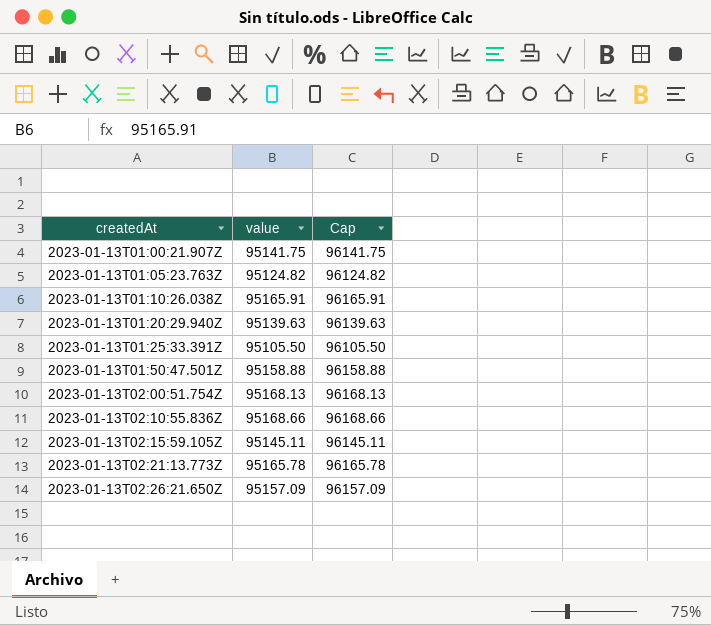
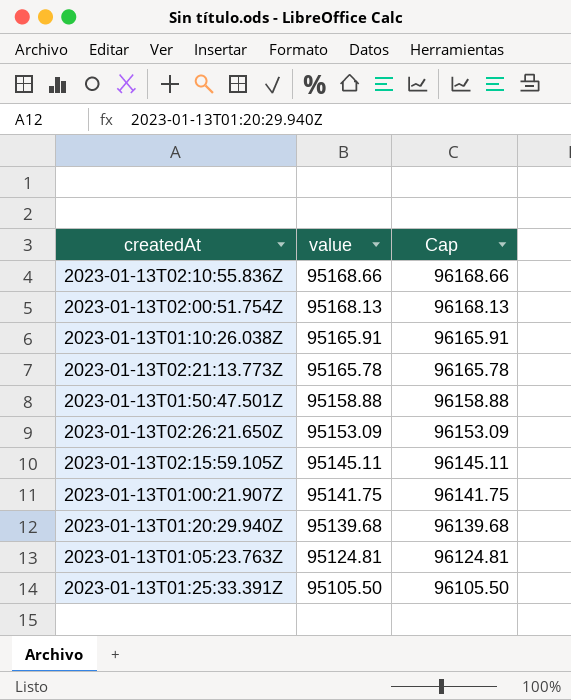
row order: createdAt ascending -> value descending
2023-01-13T02:26:21.650Z | value: 95157.09 -> 95153.09
2023-01-13T02:26:21.650Z | Cap: 96157.09 -> 96153.09
2023-01-13T01:20:29.940Z | value: 95139.63 -> 95139.68
2023-01-13T01:20:29.940Z | Cap: 96139.63 -> 96139.68
2023-01-13T01:05:23.763Z | value: 95124.82 -> 95124.81
2023-01-13T01:05:23.763Z | Cap: 96124.82 -> 96124.81

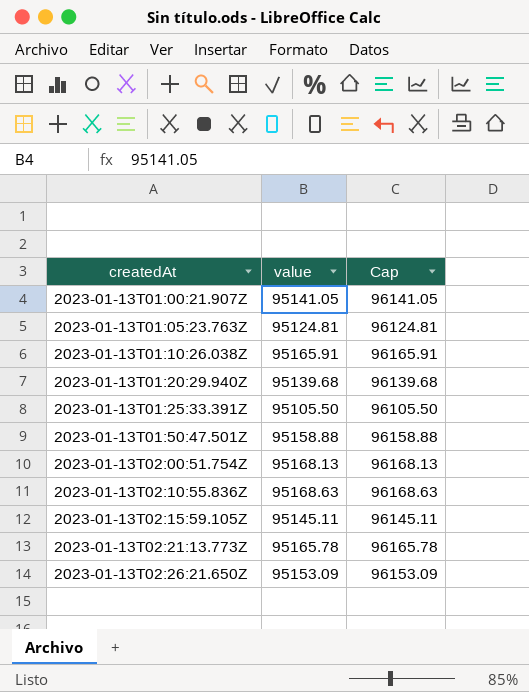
row order: value descending -> createdAt ascending
2023-01-13T01:00:21.907Z | value: 95141.75 -> 95141.05
2023-01-13T01:00:21.907Z | Cap: 96141.75 -> 96141.05
2023-01-13T02:10:55.836Z | value: 95168.66 -> 95168.63
2023-01-13T02:10:55.836Z | Cap: 96168.66 -> 96168.63

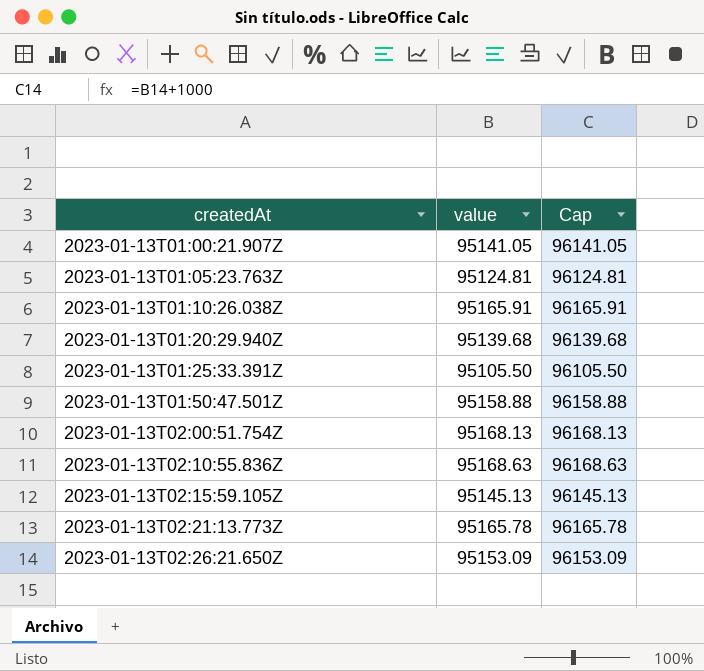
2023-01-13T02:15:59.105Z | value: 95145.11 -> 95145.13
2023-01-13T02:15:59.105Z | Cap: 96145.11 -> 96145.13

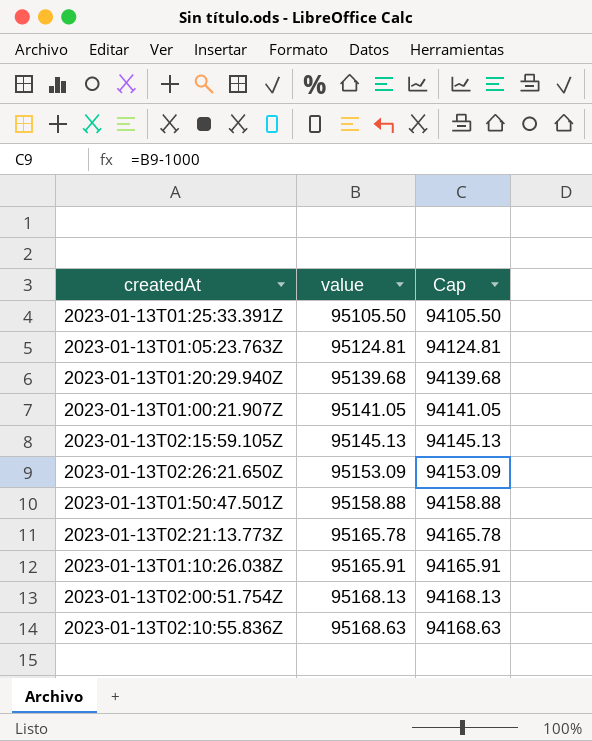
row order: createdAt ascending -> value ascending
column Cap | formula: [value] + 1000 -> [value] - 1000

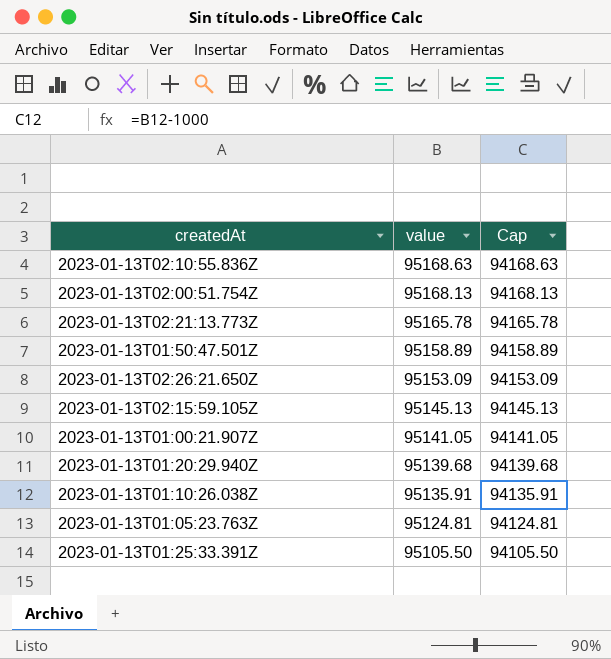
row order: value ascending -> value descending
2023-01-13T01:50:47.501Z | value: 95158.88 -> 95158.89
2023-01-13T01:50:47.501Z | Cap: 94158.88 -> 94158.89
2023-01-13T01:10:26.038Z | value: 95165.91 -> 95135.91
2023-01-13T01:10:26.038Z | Cap: 94165.91 -> 94135.91

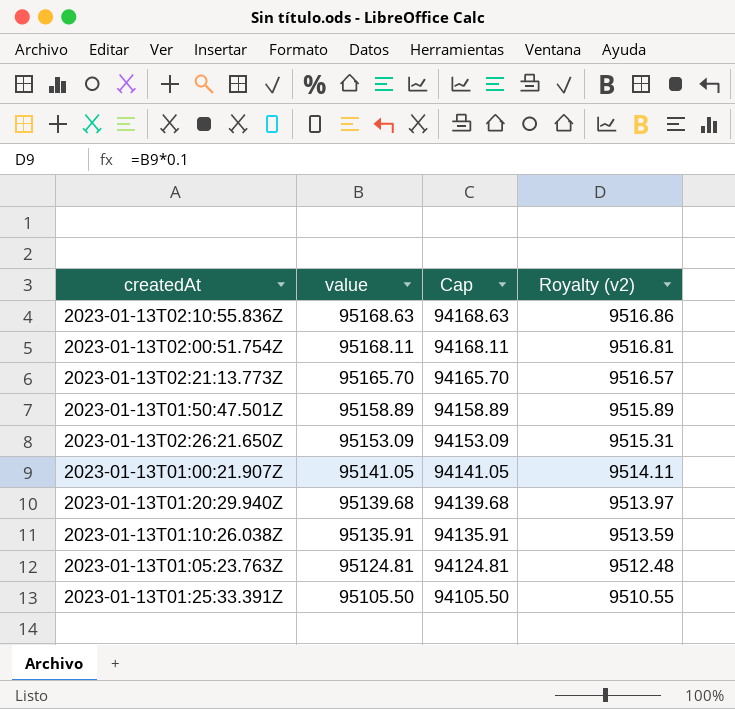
column Royalty (v2) | formula: none -> [value] * 0.1
row 2023-01-13T02:15:59.105Z: 95145.13 | 94145.13 -> none
2023-01-13T02:00:51.754Z | value: 95168.13 -> 95168.11
2023-01-13T02:00:51.754Z | Cap: 94168.13 -> 94168.11
2023-01-13T02:21:13.773Z | value: 95165.78 -> 95165.70
2023-01-13T02:21:13.773Z | Cap: 94165.78 -> 94165.70

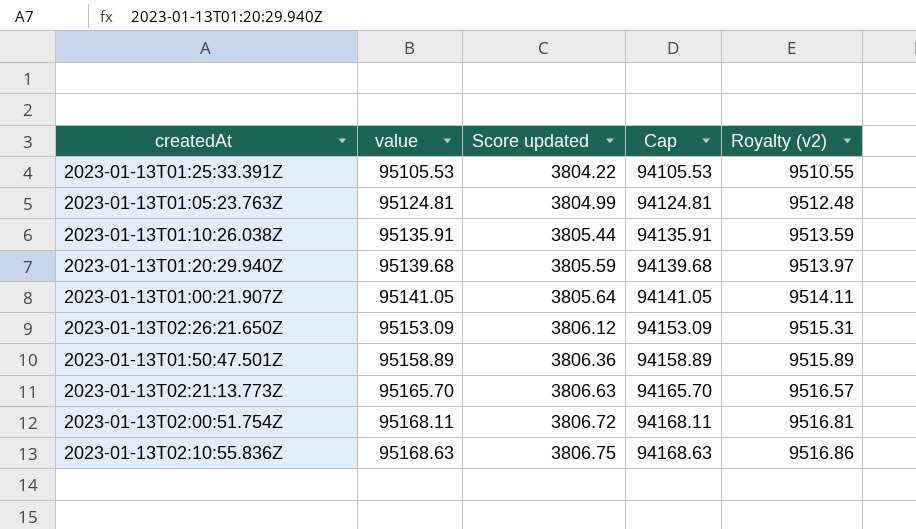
row order: value descending -> value ascending
column Score updated | formula: none -> [value] * 0.04
2023-01-13T01:25:33.391Z | value: 95105.50 -> 95105.53
2023-01-13T01:25:33.391Z | Cap: 94105.50 -> 94105.53

